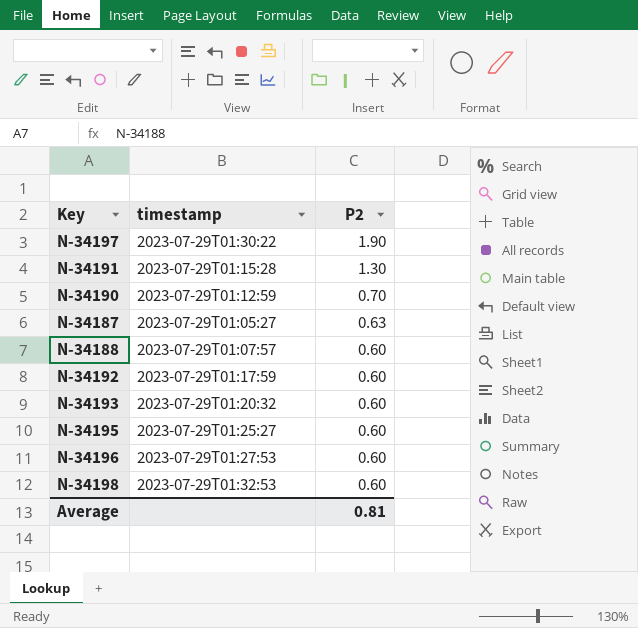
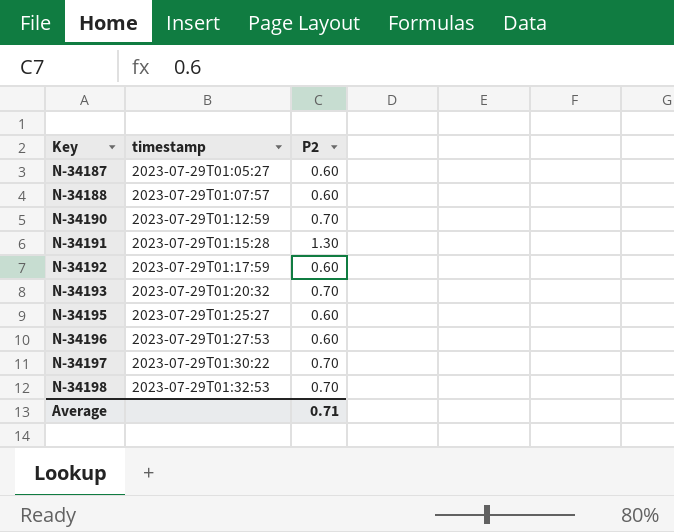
row order: P2 descending -> Key ascending
N-34187 | P2: 0.63 -> 0.60
N-34193 | P2: 0.60 -> 0.70
N-34197 | P2: 1.90 -> 0.70
N-34198 | P2: 0.60 -> 0.70
Average | P2: 0.81 -> 0.71

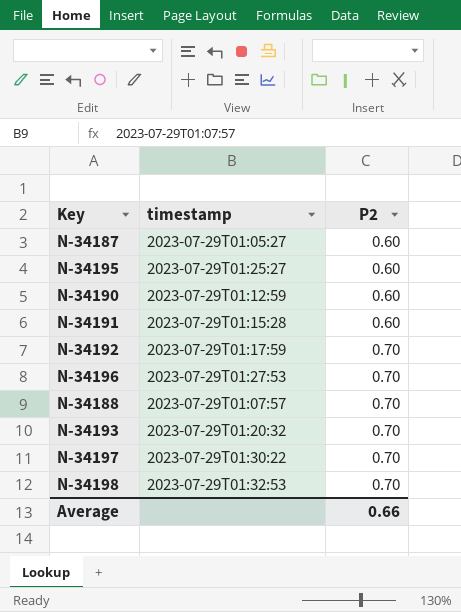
row order: Key ascending -> P2 ascending
N-34190 | P2: 0.70 -> 0.60
N-34191 | P2: 1.30 -> 0.60
N-34192 | P2: 0.60 -> 0.70
N-34196 | P2: 0.60 -> 0.70
N-34188 | P2: 0.60 -> 0.70
Average | P2: 0.71 -> 0.66

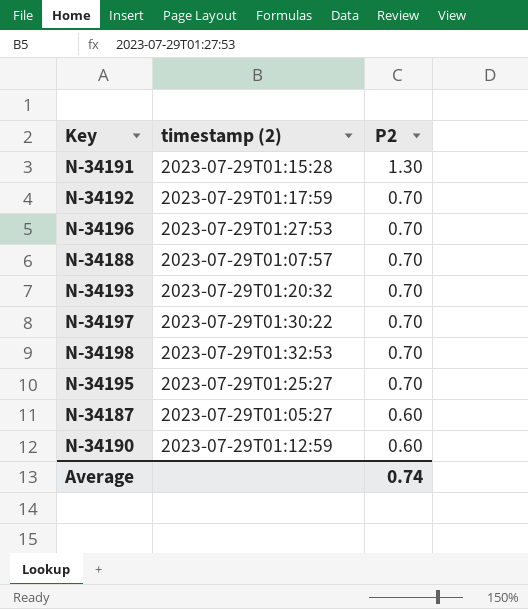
row order: P2 ascending -> P2 descending
column name: timestamp -> timestamp (2)
N-34191 | P2: 0.60 -> 1.30
N-34195 | P2: 0.60 -> 0.70
Average | P2: 0.66 -> 0.74

